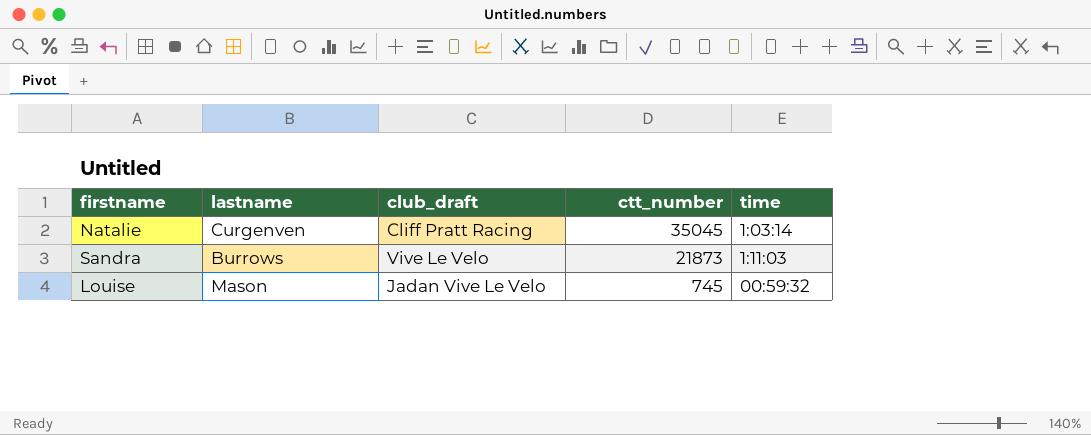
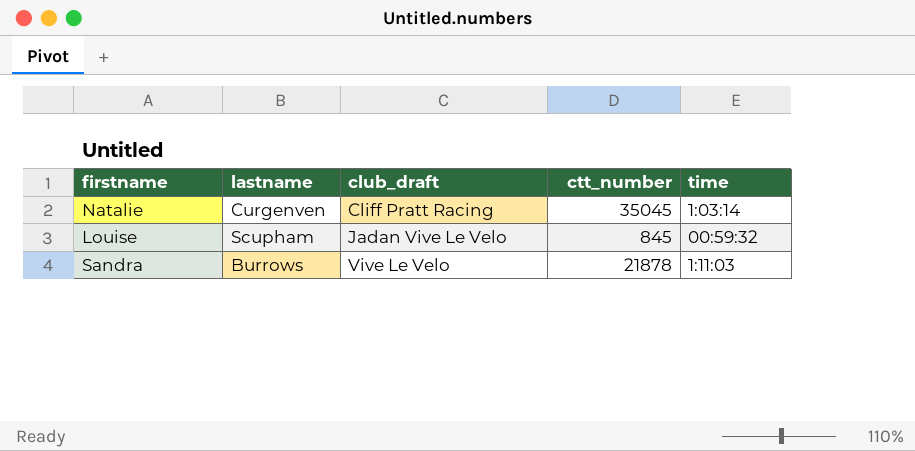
row order: ctt_number descending -> club_draft ascending
Louise | lastname: Mason -> Scupham
Louise | ctt_number: 745 -> 845
Sandra | ctt_number: 21873 -> 21878

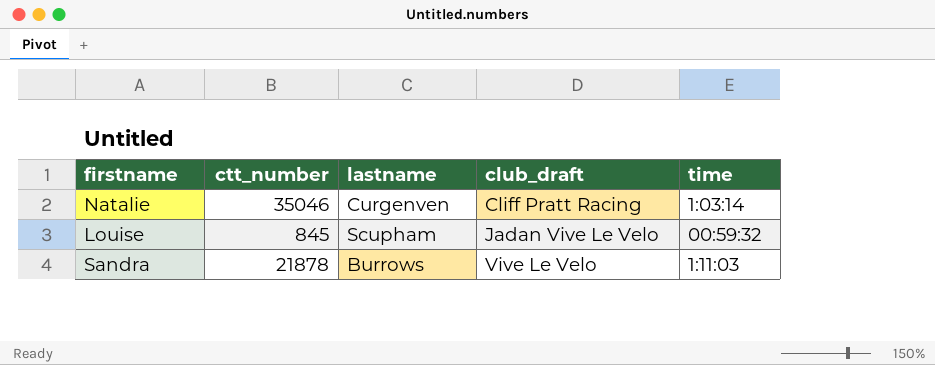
column ctt_number | position: 4 -> 2
Natalie | ctt_number: 35045 -> 35046

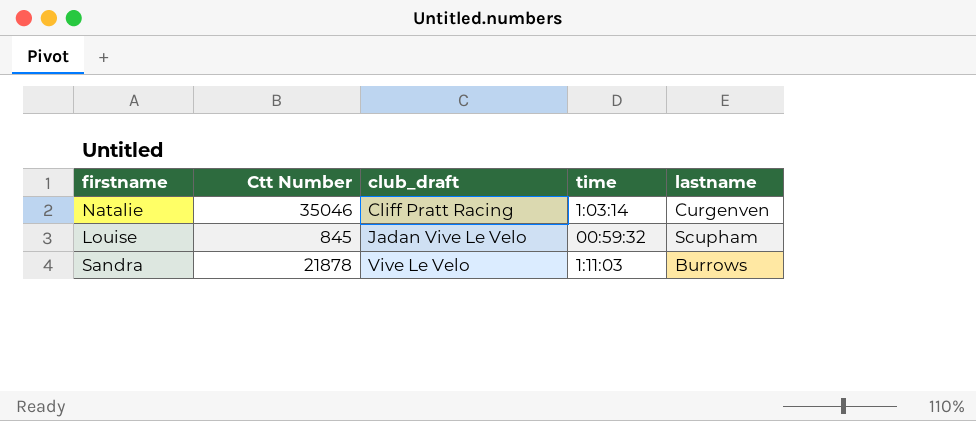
column name: ctt_number -> Ctt Number
column lastname | position: 3 -> 5

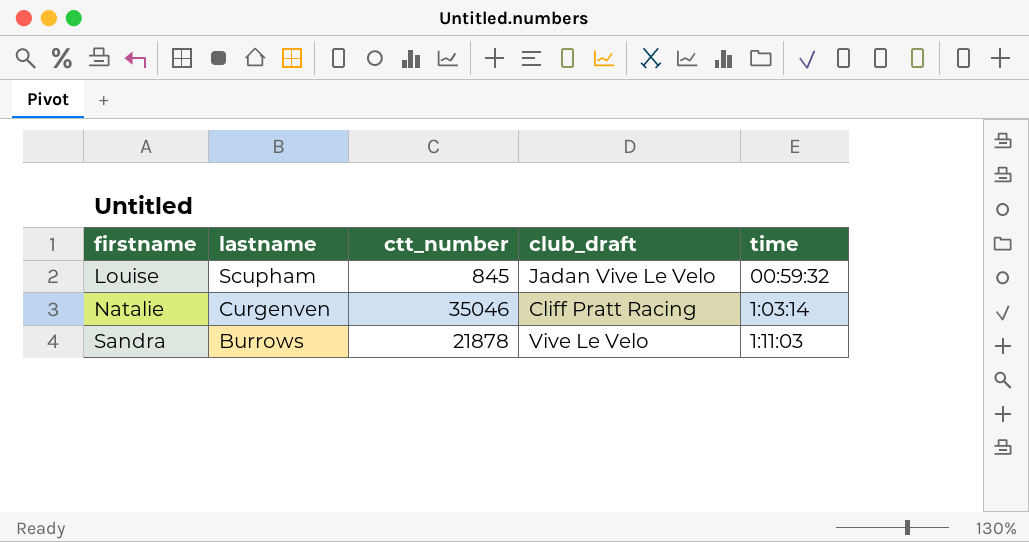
row order: club_draft ascending -> firstname ascending
column lastname | position: 5 -> 2
column name: Ctt Number -> ctt_number

